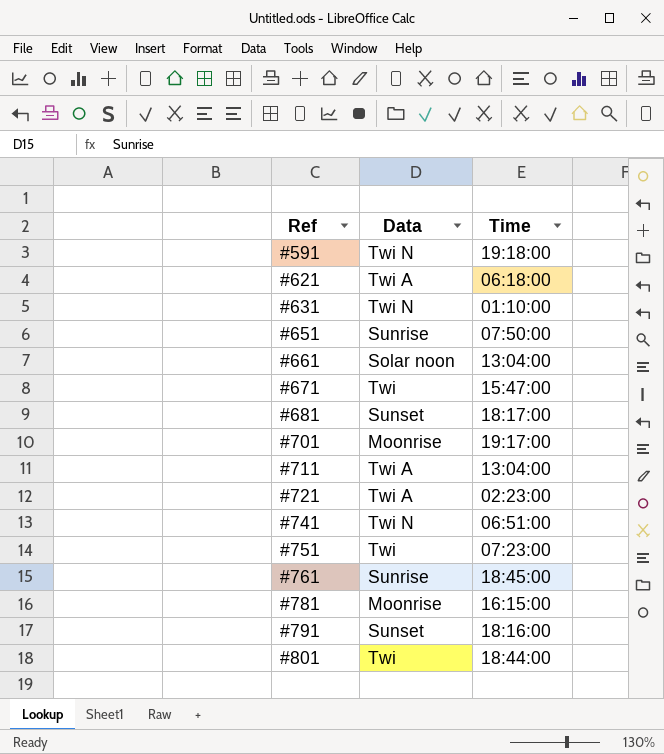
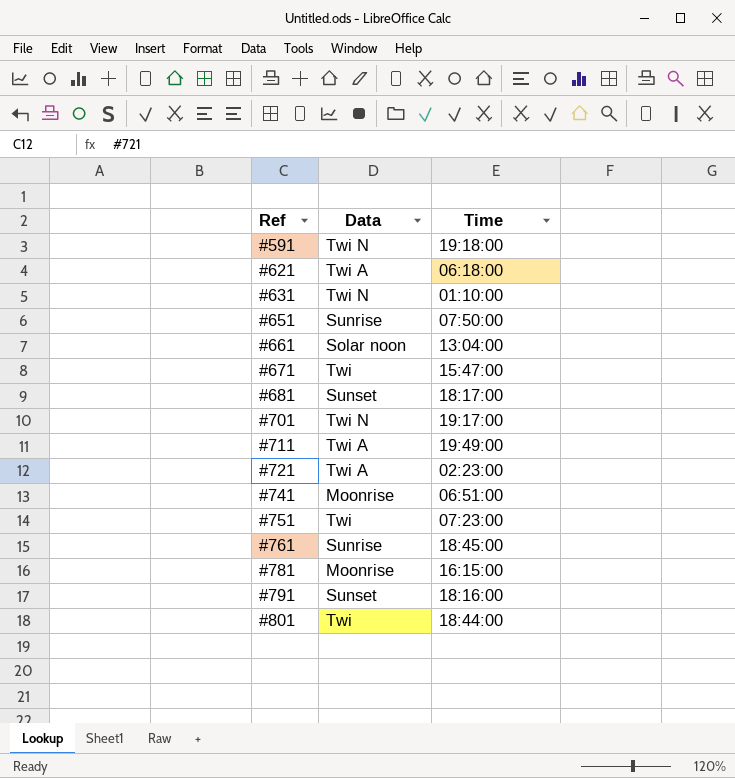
#701 | Data: Moonrise -> Twi N
#711 | Time: 13:04:00 -> 19:49:00
#741 | Data: Twi N -> Moonrise

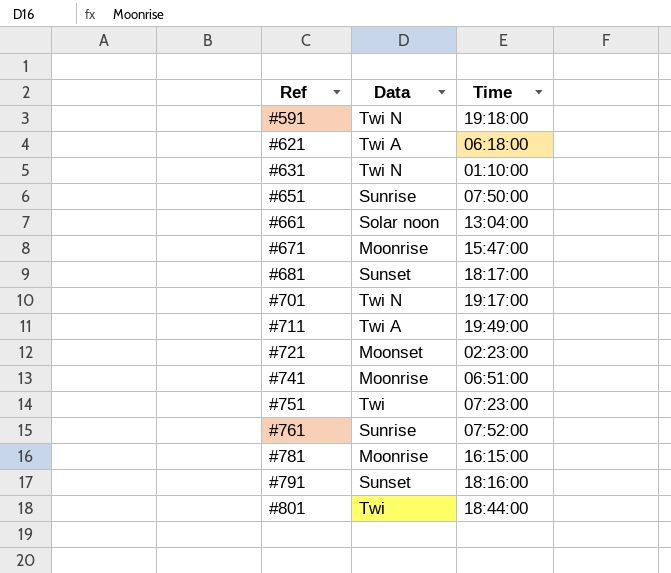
#671 | Data: Twi -> Moonrise
#721 | Data: Twi A -> Moonset
#761 | Time: 18:45:00 -> 07:52:00

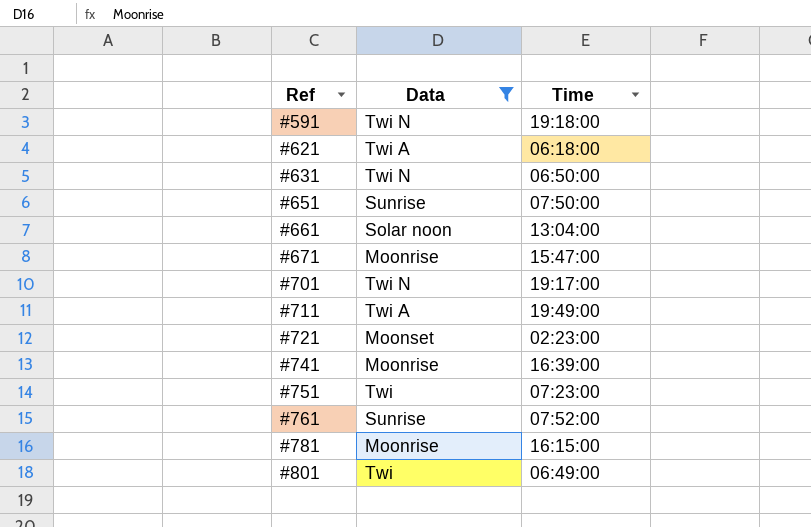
filter: none -> Data != Sunset
#631 | Time: 01:10:00 -> 06:50:00
#741 | Time: 06:51:00 -> 16:39:00
#801 | Time: 18:44:00 -> 06:49:00

